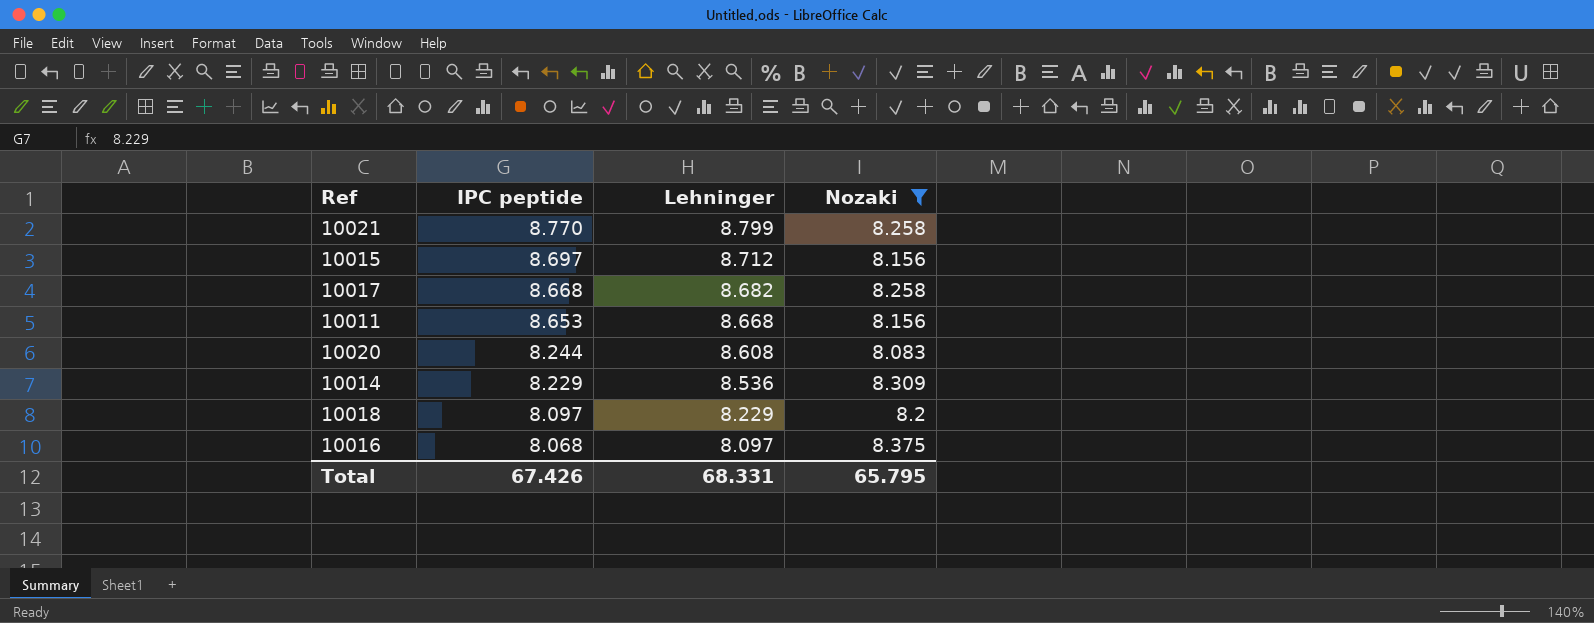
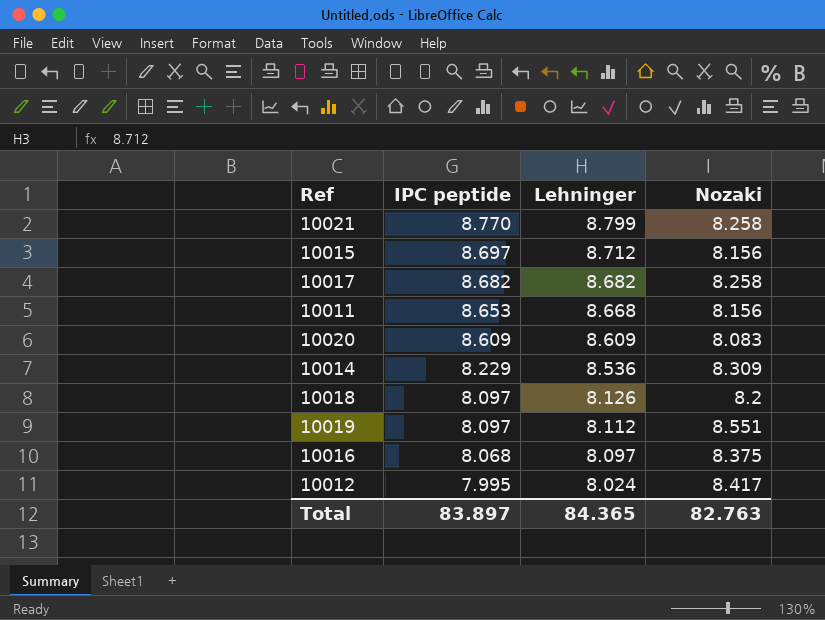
filter: Nozaki <= 8.375 -> none
10017 | IPC peptide: 8.668 -> 8.682
10020 | IPC peptide: 8.244 -> 8.609
10020 | Lehninger: 8.608 -> 8.609
10018 | Lehninger: 8.229 -> 8.126
Total | IPC peptide: 67.426 -> 83.897
Total | Lehninger: 68.331 -> 84.365
Total | Nozaki: 65.795 -> 82.763

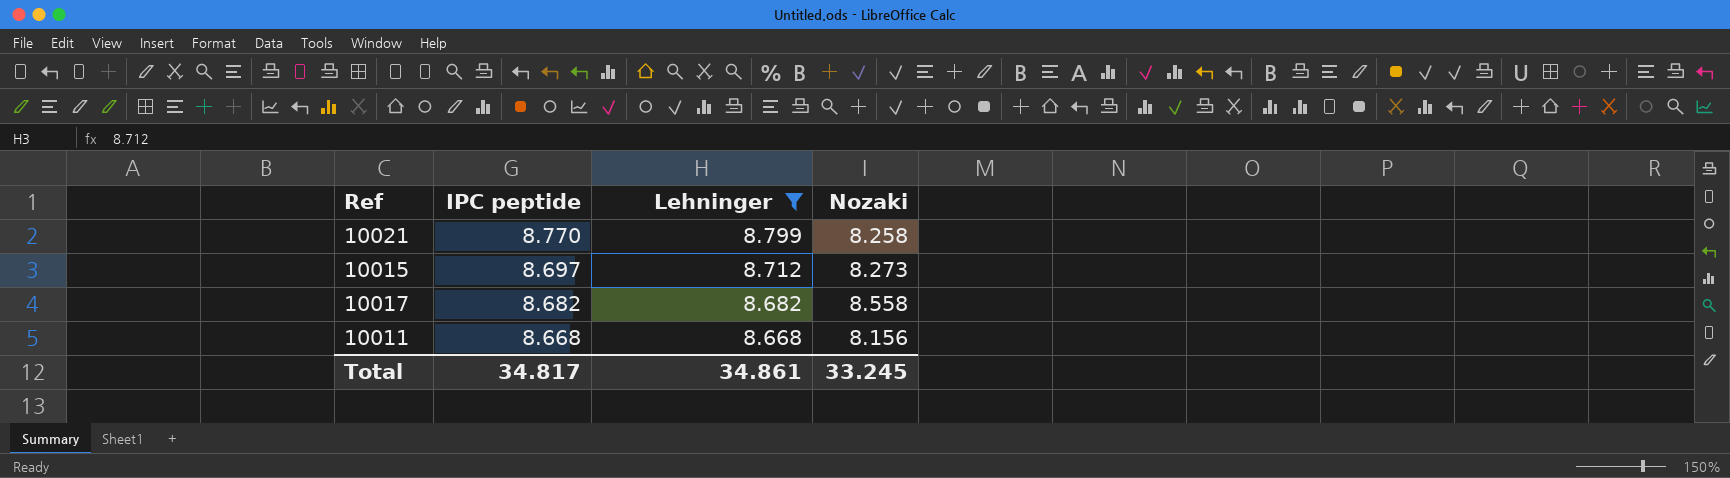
filter: none -> Lehninger >= 8.668
10015 | Nozaki: 8.156 -> 8.273
10017 | Nozaki: 8.258 -> 8.558
10011 | IPC peptide: 8.653 -> 8.668
Total | IPC peptide: 83.897 -> 34.817
Total | Lehninger: 84.365 -> 34.861
Total | Nozaki: 82.763 -> 33.245

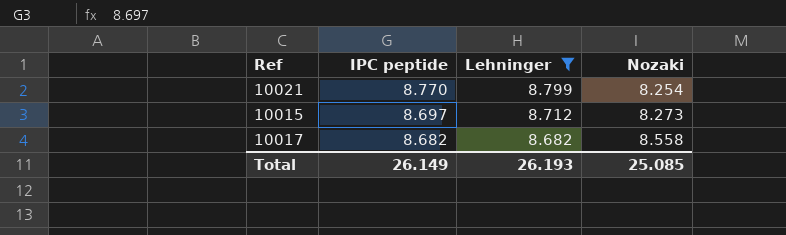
row 10011: 8.668 | 8.668 | 8.156 -> none
10021 | Nozaki: 8.258 -> 8.254
Total | IPC peptide: 34.817 -> 26.149
Total | Lehninger: 34.861 -> 26.193
Total | Nozaki: 33.245 -> 25.085

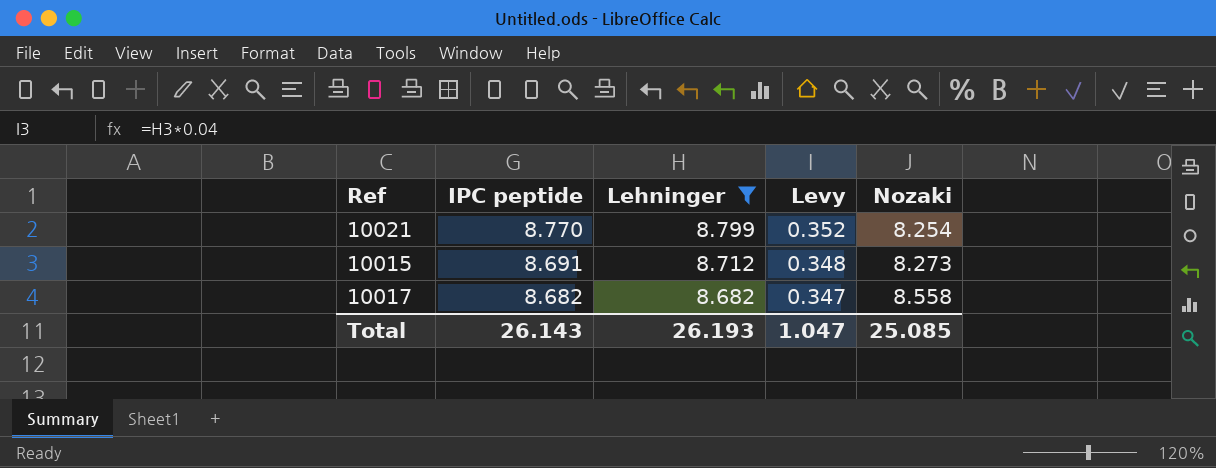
column Levy | formula: none -> [Lehninger] * 0.04
10015 | IPC peptide: 8.697 -> 8.691
Total | IPC peptide: 26.149 -> 26.143

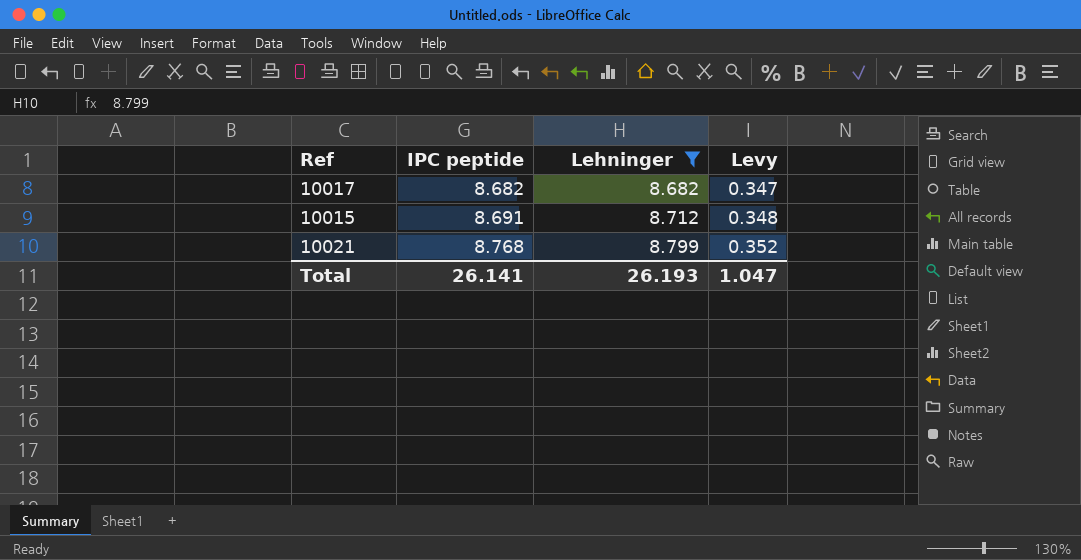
row order: IPC peptide descending -> IPC peptide ascending
column Nozaki | position: 5 -> none
10021 | IPC peptide: 8.770 -> 8.768
Total | IPC peptide: 26.143 -> 26.141

